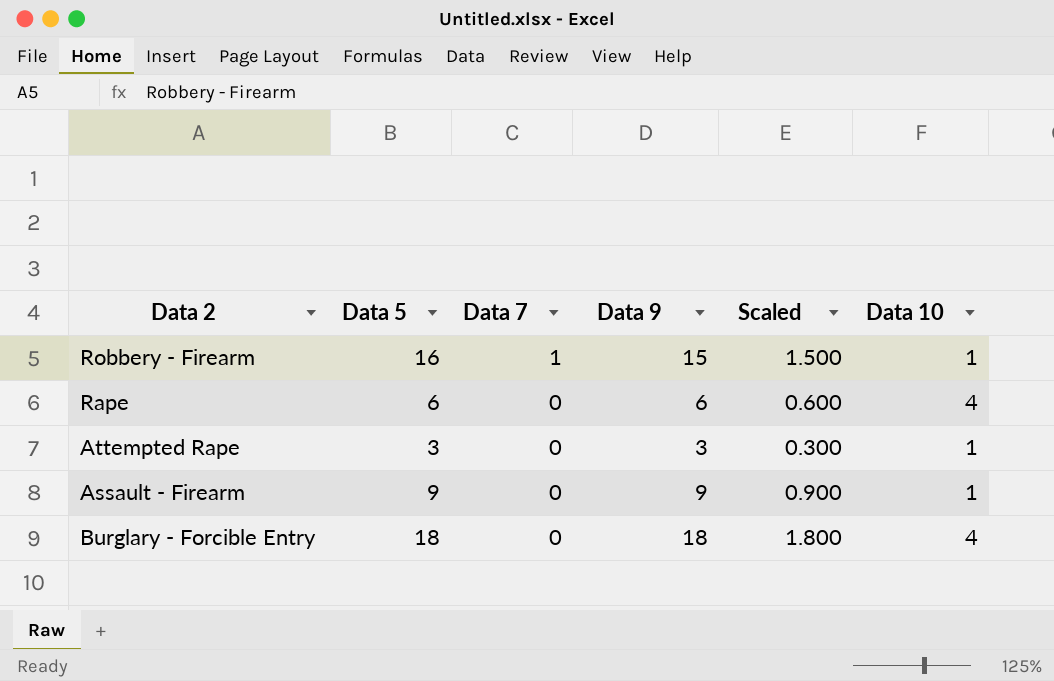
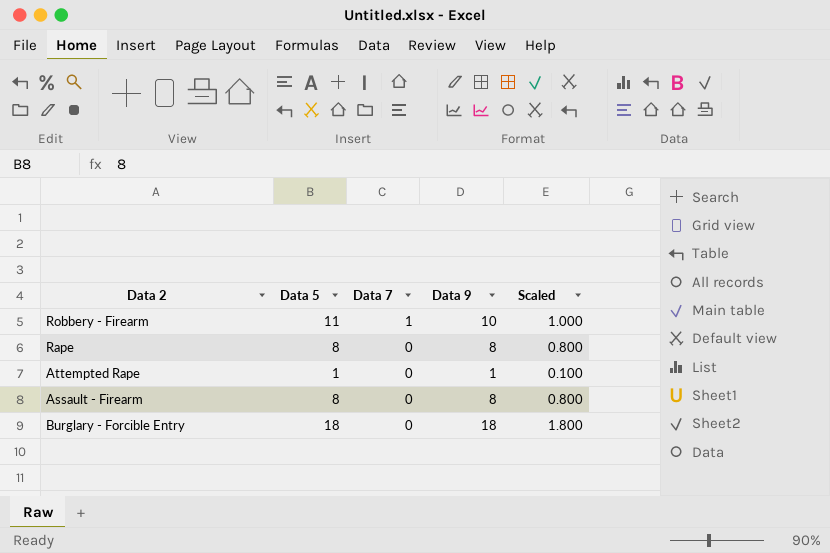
column Data 10 | position: 6 -> none
Robbery - Firearm | Data 5: 16 -> 11
Robbery - Firearm | Data 9: 15 -> 10
Robbery - Firearm | Scaled: 1.500 -> 1.000
Rape | Data 5: 6 -> 8
Rape | Data 9: 6 -> 8
Rape | Scaled: 0.600 -> 0.800
Attempted Rape | Data 5: 3 -> 1
Attempted Rape | Data 9: 3 -> 1
Attempted Rape | Scaled: 0.300 -> 0.100
Assault - Firearm | Data 5: 9 -> 8
Assault - Firearm | Data 9: 9 -> 8
Assault - Firearm | Scaled: 0.900 -> 0.800

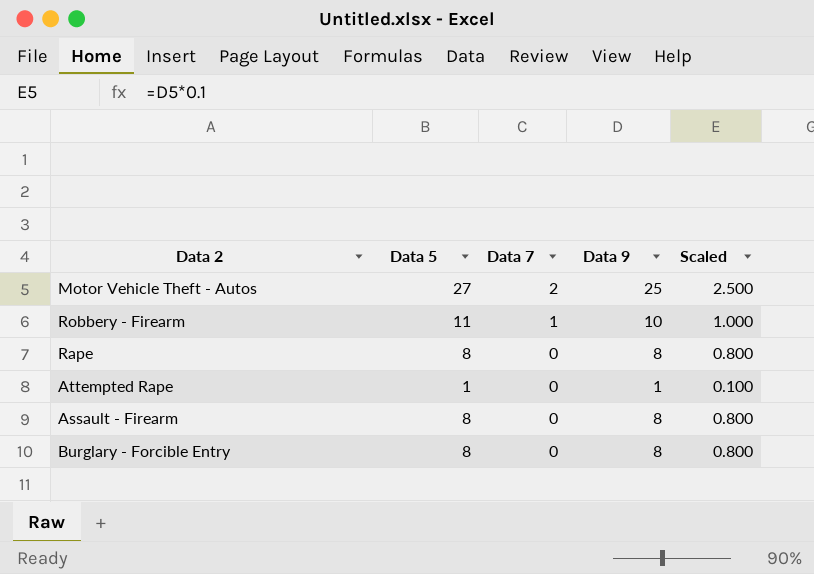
row Motor Vehicle Theft - Autos: none -> 27 | 2 | 25 | 2.500
Burglary - Forcible Entry | Data 5: 18 -> 8
Burglary - Forcible Entry | Data 9: 18 -> 8
Burglary - Forcible Entry | Scaled: 1.800 -> 0.800

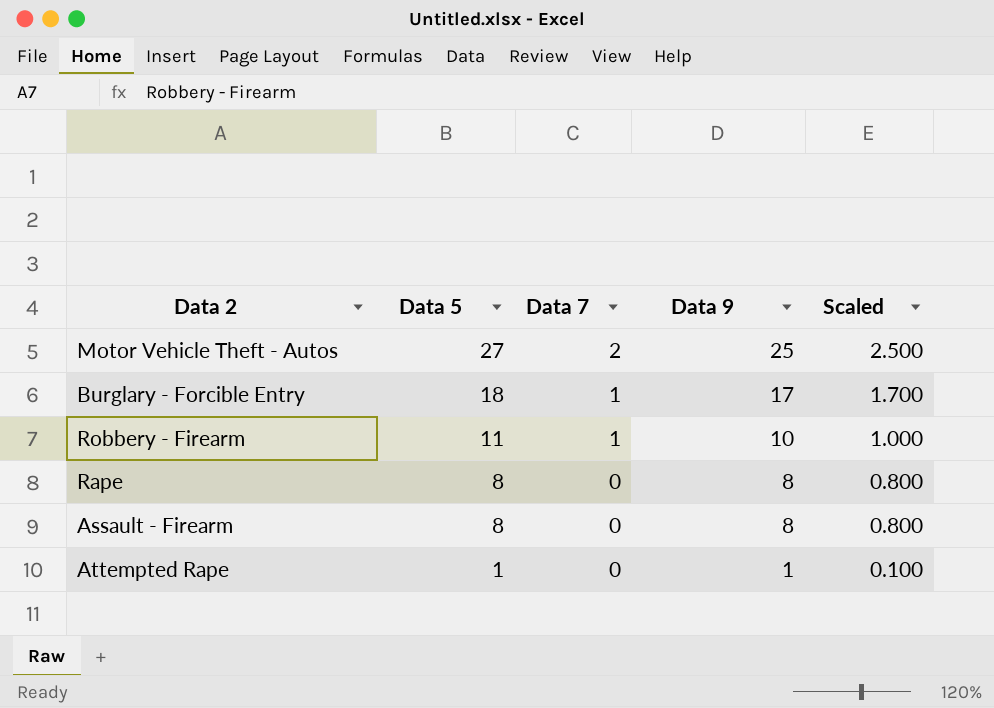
row order: Data 7 descending -> Data 5 descending
Burglary - Forcible Entry | Data 5: 8 -> 18
Burglary - Forcible Entry | Data 7: 0 -> 1
Burglary - Forcible Entry | Data 9: 8 -> 17
Burglary - Forcible Entry | Scaled: 0.800 -> 1.700

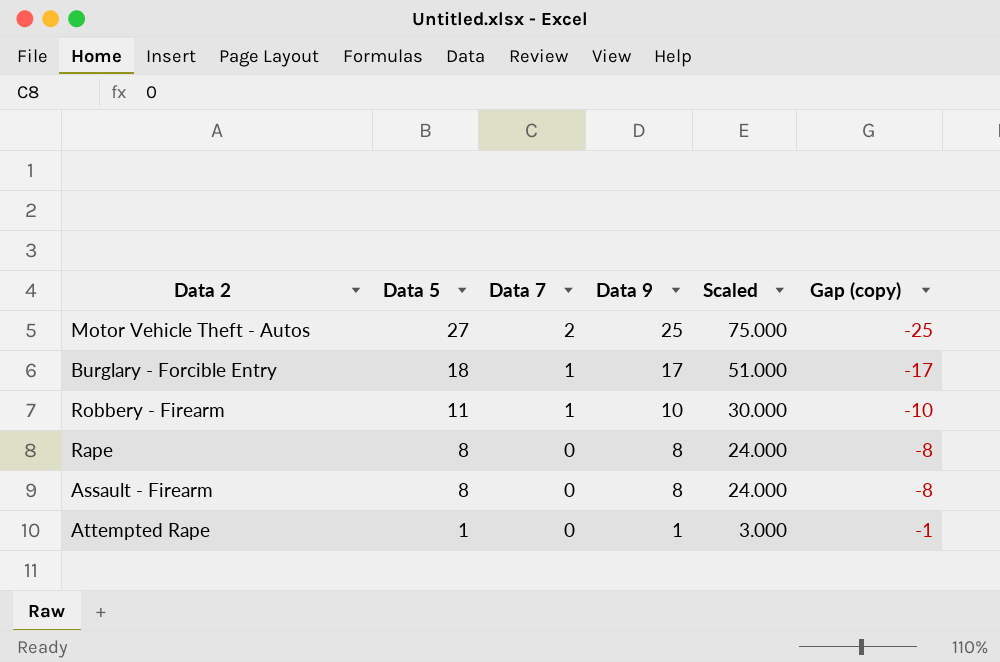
column Scaled | formula: [Data 9] * 0.1 -> [Data 9] * 3
column Gap (copy) | formula: none -> [Data 7] - [Data 5]

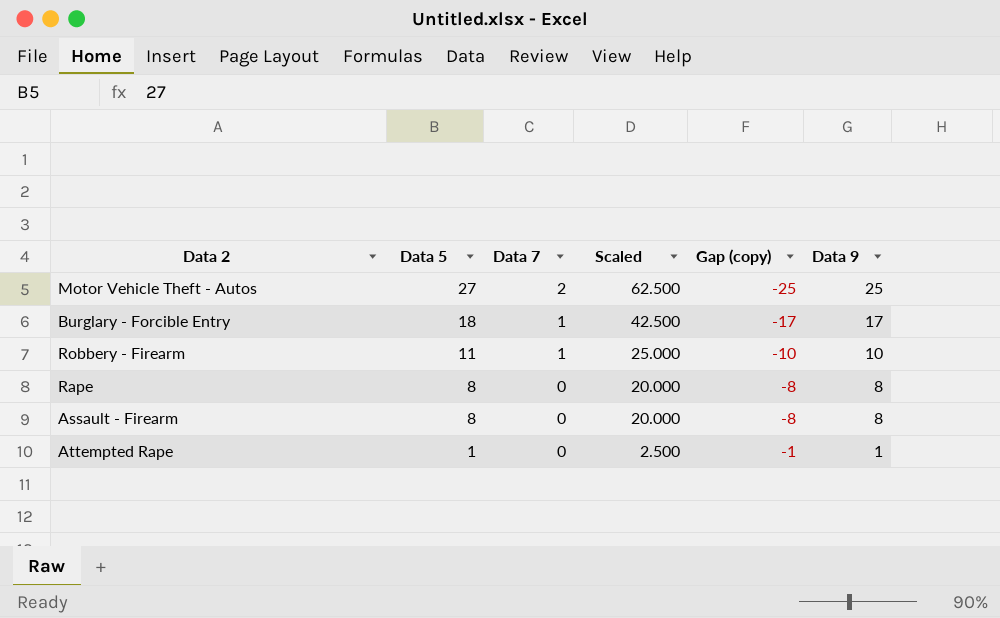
column Scaled | formula: [Data 9] * 3 -> [Data 9] * 2.5
column Data 9 | position: 4 -> 6

